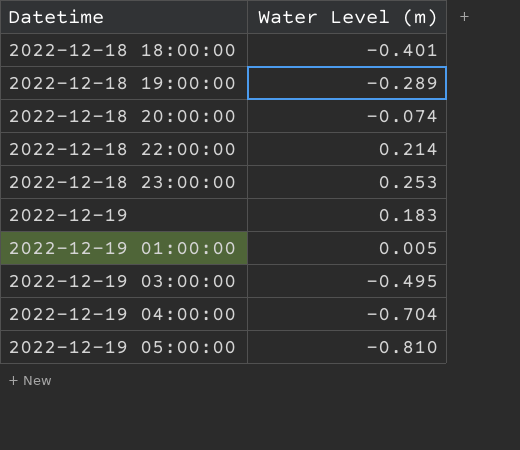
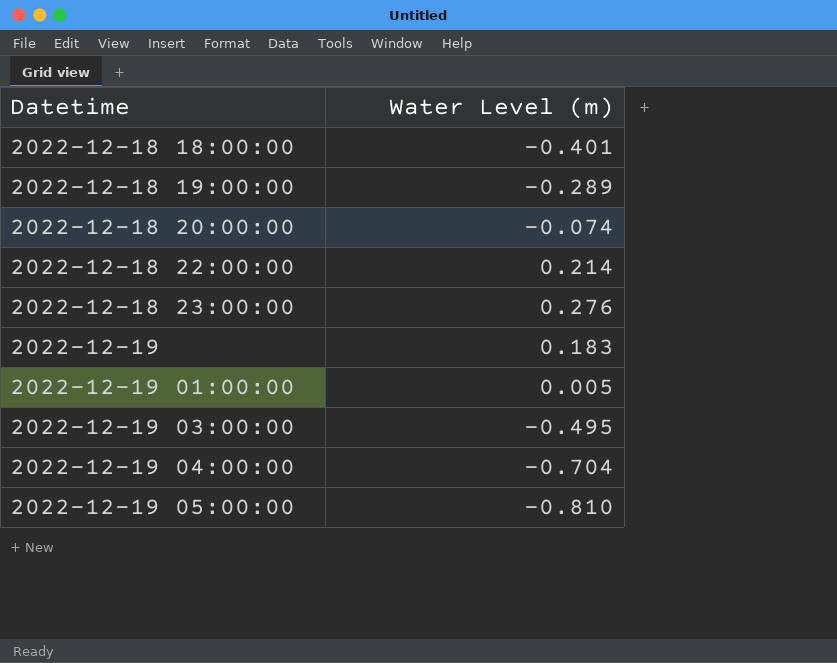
2022-12-18 23:00:00 | Water Level (m): 0.253 -> 0.276

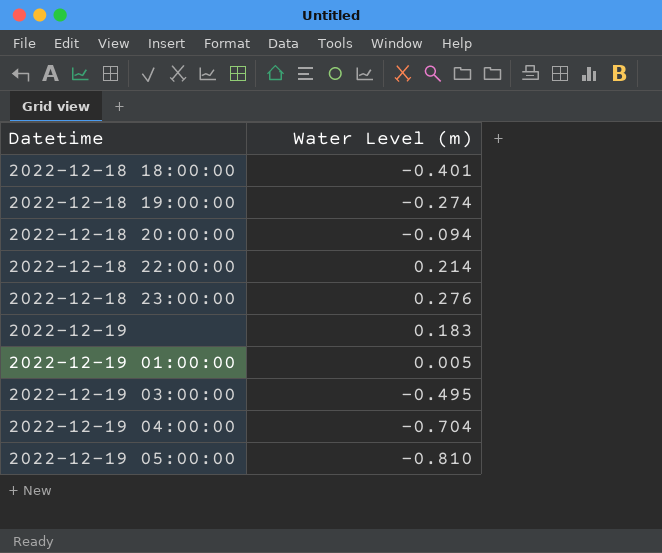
2022-12-18 19:00:00 | Water Level (m): -0.289 -> -0.274
2022-12-18 20:00:00 | Water Level (m): -0.074 -> -0.094

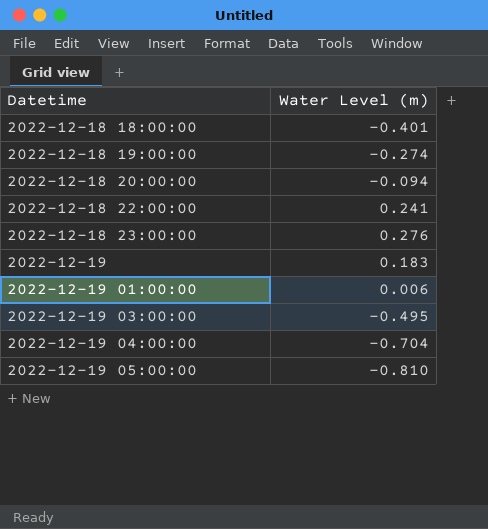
2022-12-18 22:00:00 | Water Level (m): 0.214 -> 0.241
2022-12-19 01:00:00 | Water Level (m): 0.005 -> 0.006

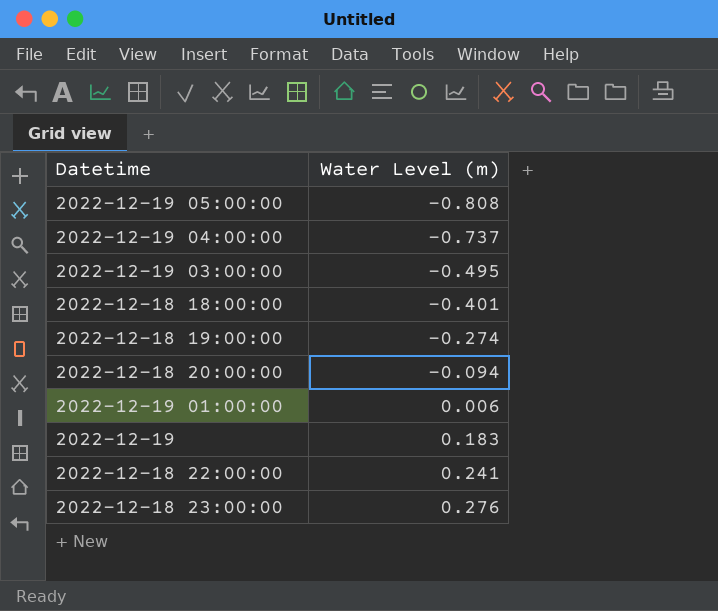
row order: Datetime ascending -> Water Level (m) ascending
2022-12-19 05:00:00 | Water Level (m): -0.810 -> -0.808
2022-12-19 04:00:00 | Water Level (m): -0.704 -> -0.737

